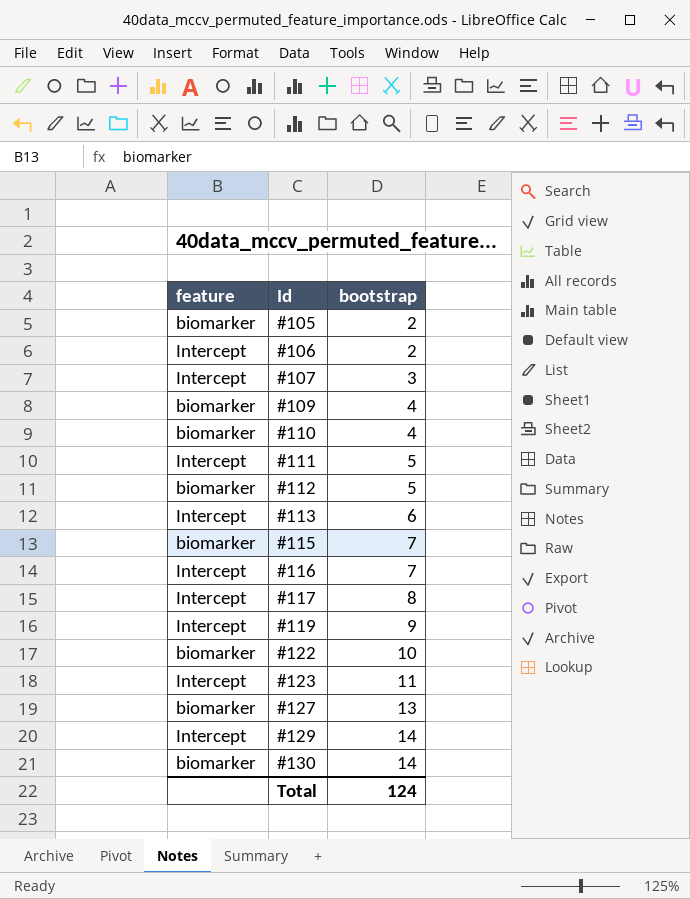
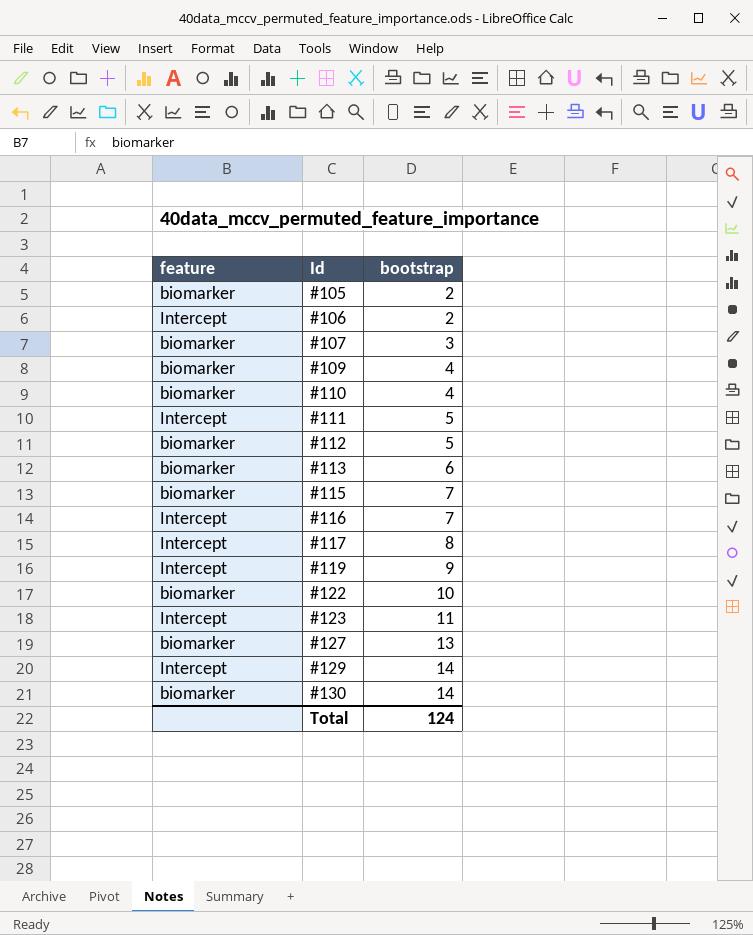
#107 | feature: Intercept -> biomarker
#113 | feature: Intercept -> biomarker

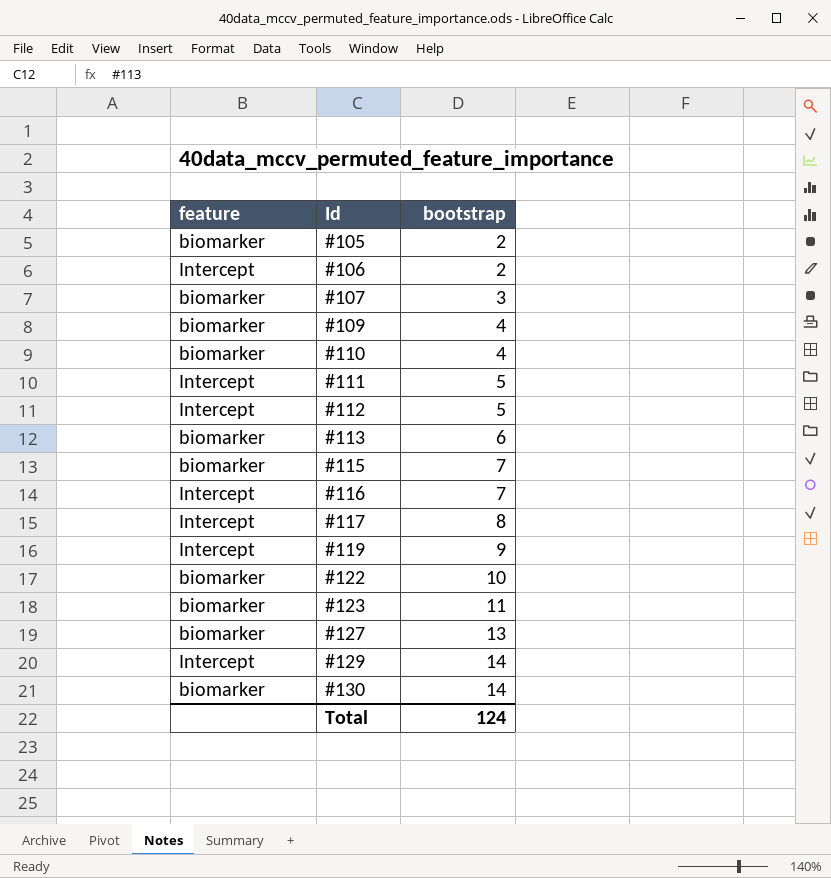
#112 | feature: biomarker -> Intercept
#123 | feature: Intercept -> biomarker

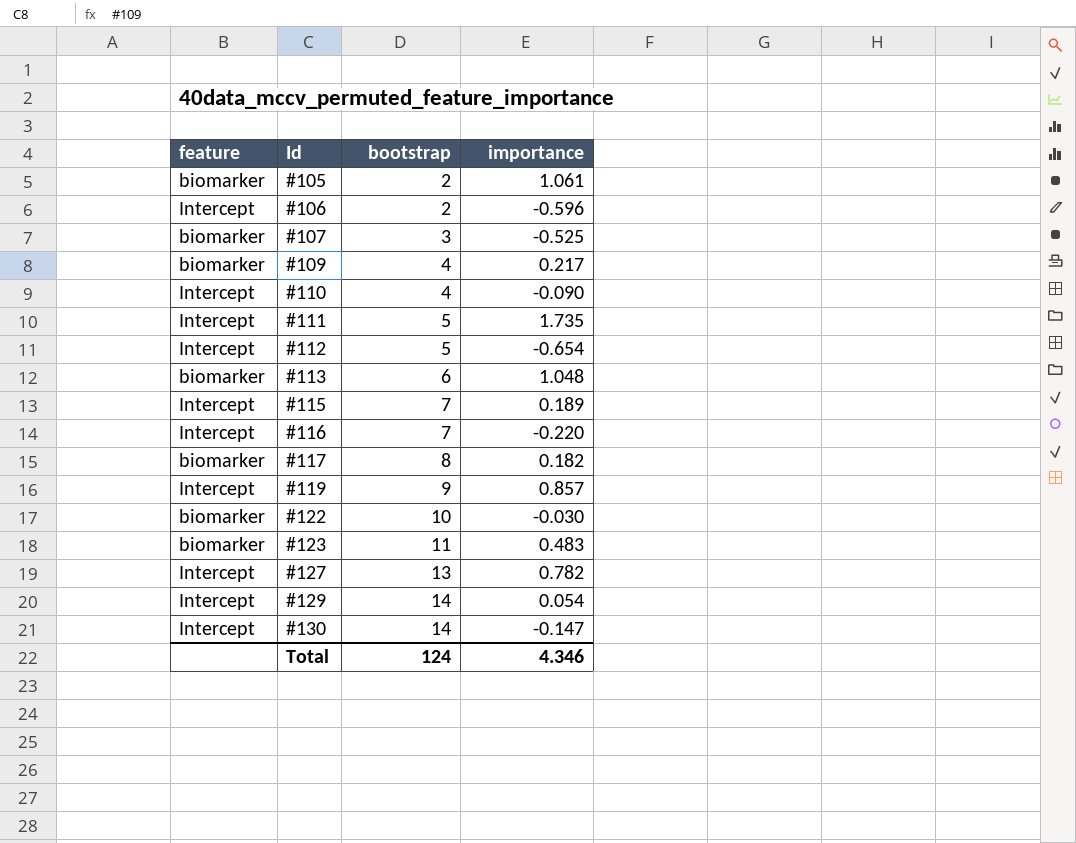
column importance | position: none -> 4
#110 | feature: biomarker -> Intercept
#115 | feature: biomarker -> Intercept
#117 | feature: Intercept -> biomarker
#127 | feature: biomarker -> Intercept
#130 | feature: biomarker -> Intercept

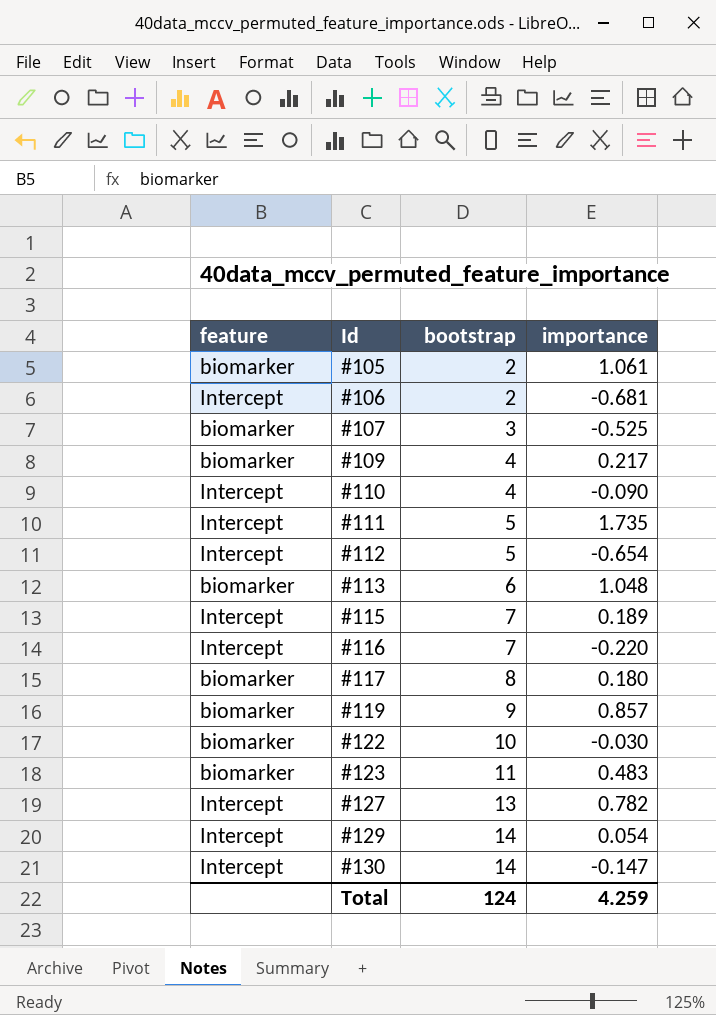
#106 | importance: -0.596 -> -0.681
#117 | importance: 0.182 -> 0.180
#119 | feature: Intercept -> biomarker
Total | importance: 4.346 -> 4.259

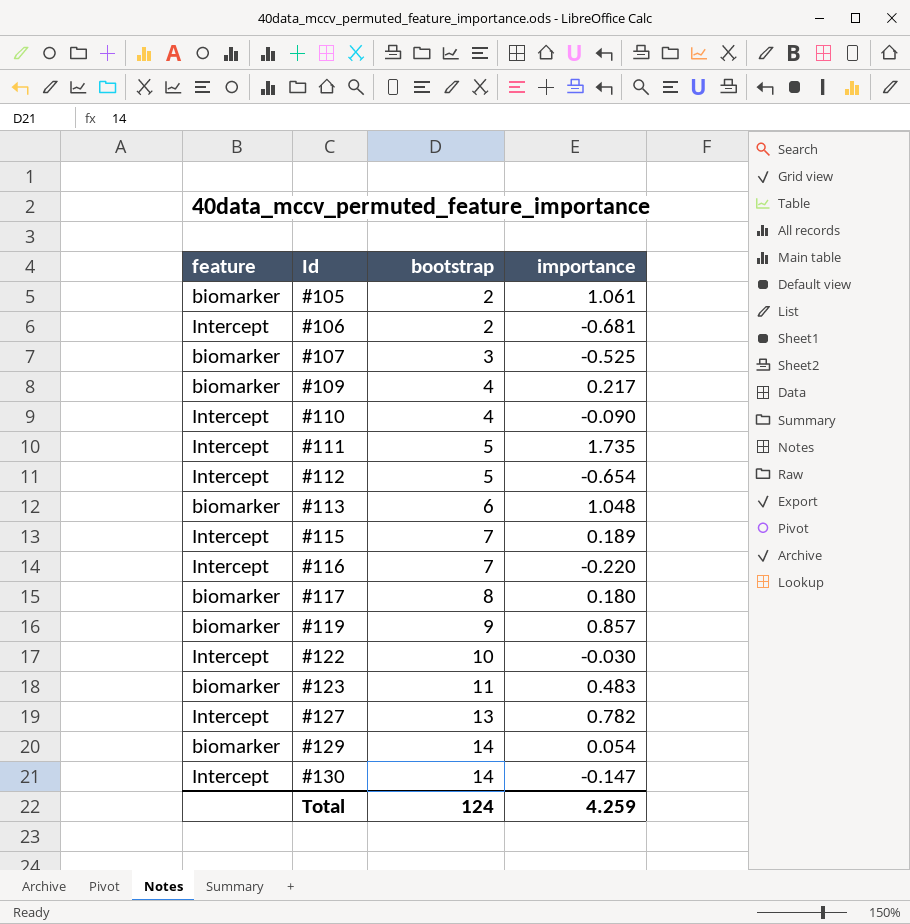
#122 | feature: biomarker -> Intercept
#129 | feature: Intercept -> biomarker

